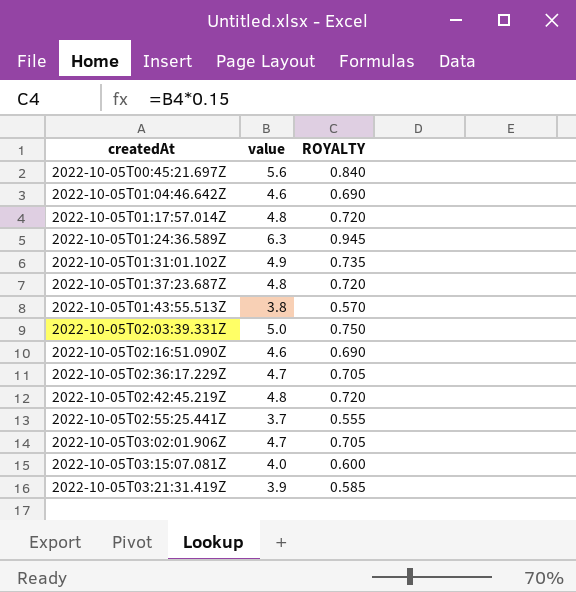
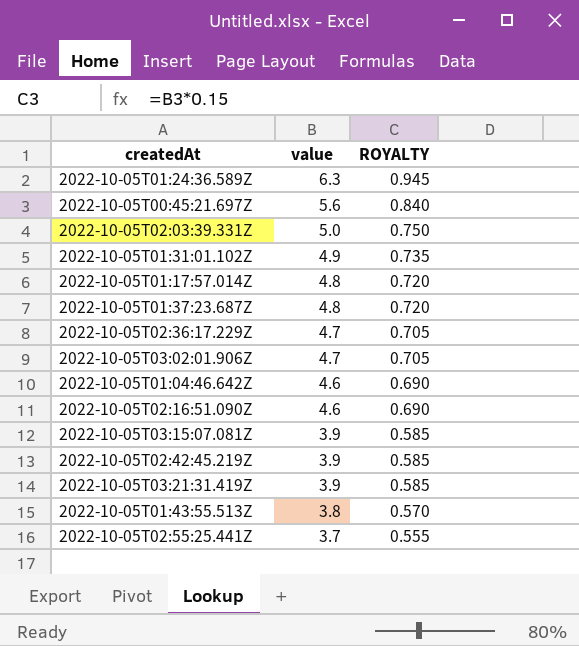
row order: createdAt ascending -> value descending
2022-10-05T03:15:07.081Z | value: 4.0 -> 3.9
2022-10-05T03:15:07.081Z | ROYALTY: 0.600 -> 0.585
2022-10-05T02:42:45.219Z | value: 4.8 -> 3.9
2022-10-05T02:42:45.219Z | ROYALTY: 0.720 -> 0.585

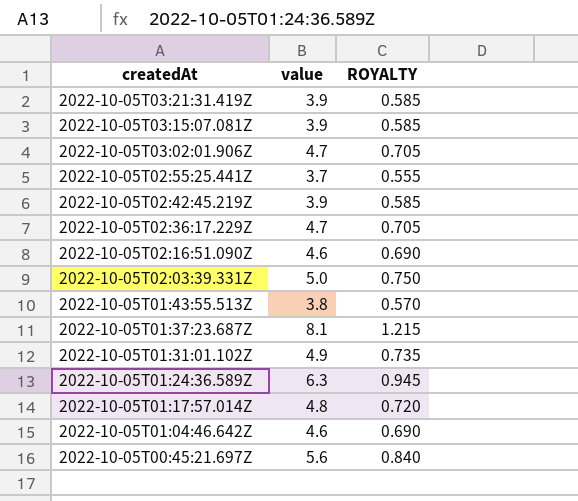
row order: value descending -> createdAt descending
2022-10-05T01:37:23.687Z | value: 4.8 -> 8.1
2022-10-05T01:37:23.687Z | ROYALTY: 0.720 -> 1.215

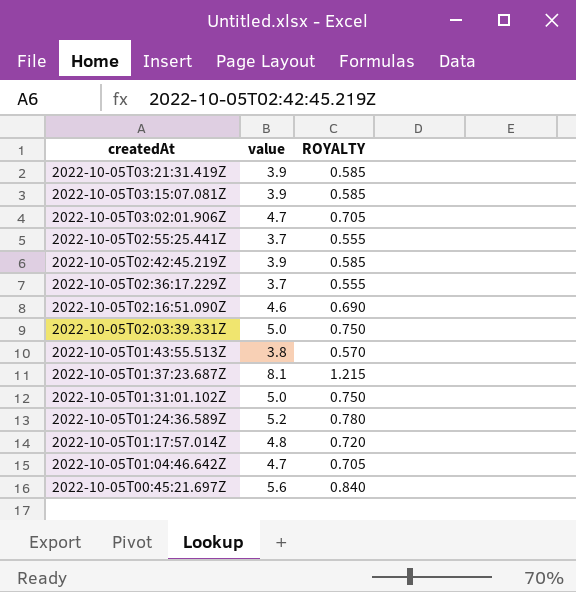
2022-10-05T02:36:17.229Z | value: 4.7 -> 3.7
2022-10-05T02:36:17.229Z | ROYALTY: 0.705 -> 0.555
2022-10-05T01:31:01.102Z | value: 4.9 -> 5.0
2022-10-05T01:31:01.102Z | ROYALTY: 0.735 -> 0.750
2022-10-05T01:24:36.589Z | value: 6.3 -> 5.2
2022-10-05T01:24:36.589Z | ROYALTY: 0.945 -> 0.780
2022-10-05T01:04:46.642Z | value: 4.6 -> 4.7
2022-10-05T01:04:46.642Z | ROYALTY: 0.690 -> 0.705

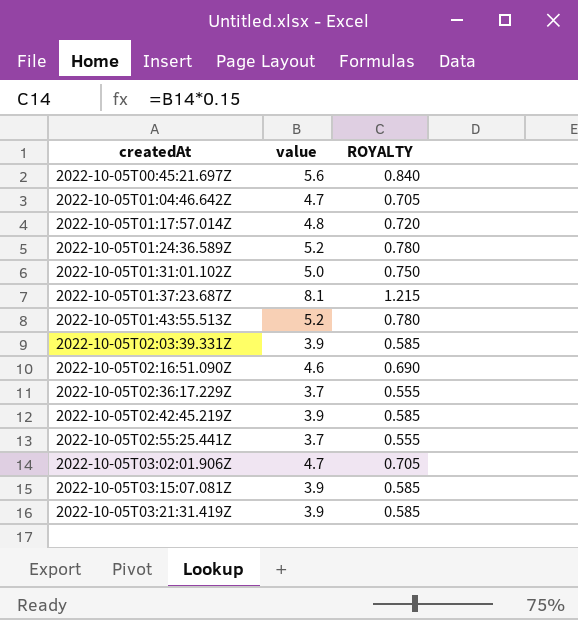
row order: createdAt descending -> createdAt ascending
2022-10-05T01:43:55.513Z | value: 3.8 -> 5.2
2022-10-05T01:43:55.513Z | ROYALTY: 0.570 -> 0.780
2022-10-05T02:03:39.331Z | value: 5.0 -> 3.9
2022-10-05T02:03:39.331Z | ROYALTY: 0.750 -> 0.585

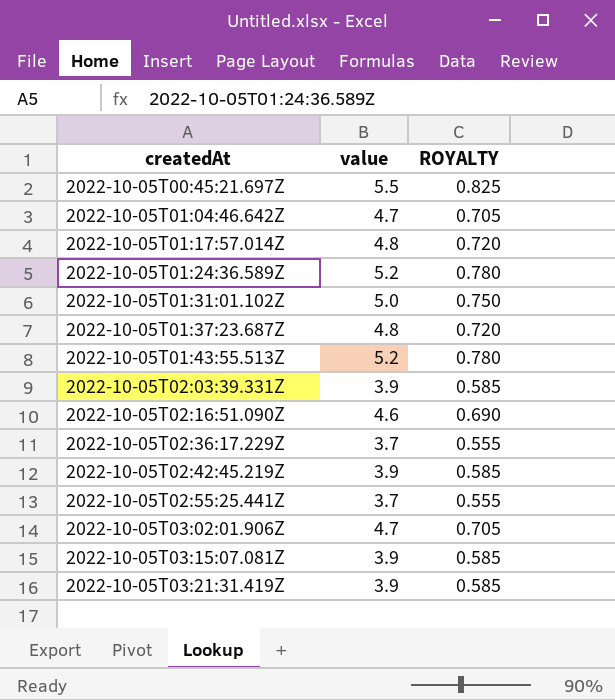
2022-10-05T00:45:21.697Z | value: 5.6 -> 5.5
2022-10-05T00:45:21.697Z | ROYALTY: 0.840 -> 0.825
2022-10-05T01:37:23.687Z | value: 8.1 -> 4.8
2022-10-05T01:37:23.687Z | ROYALTY: 1.215 -> 0.720

